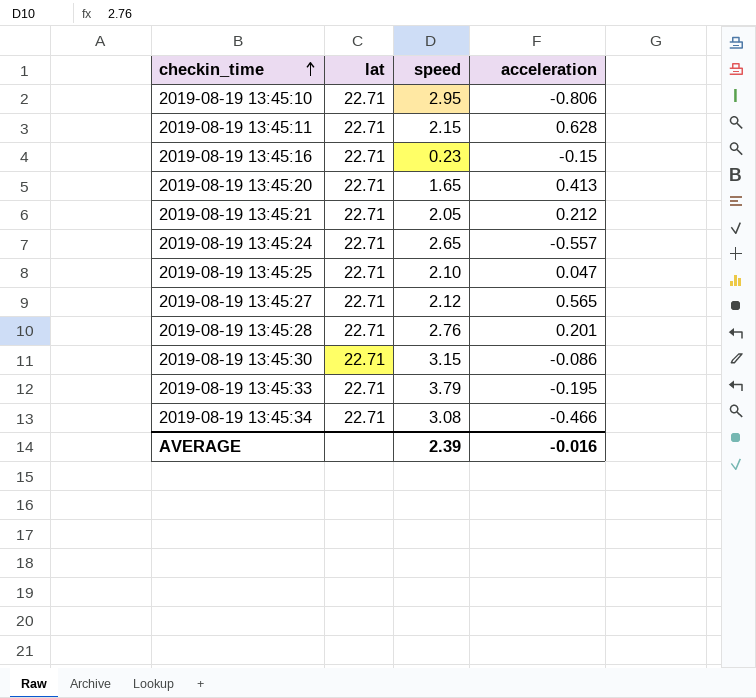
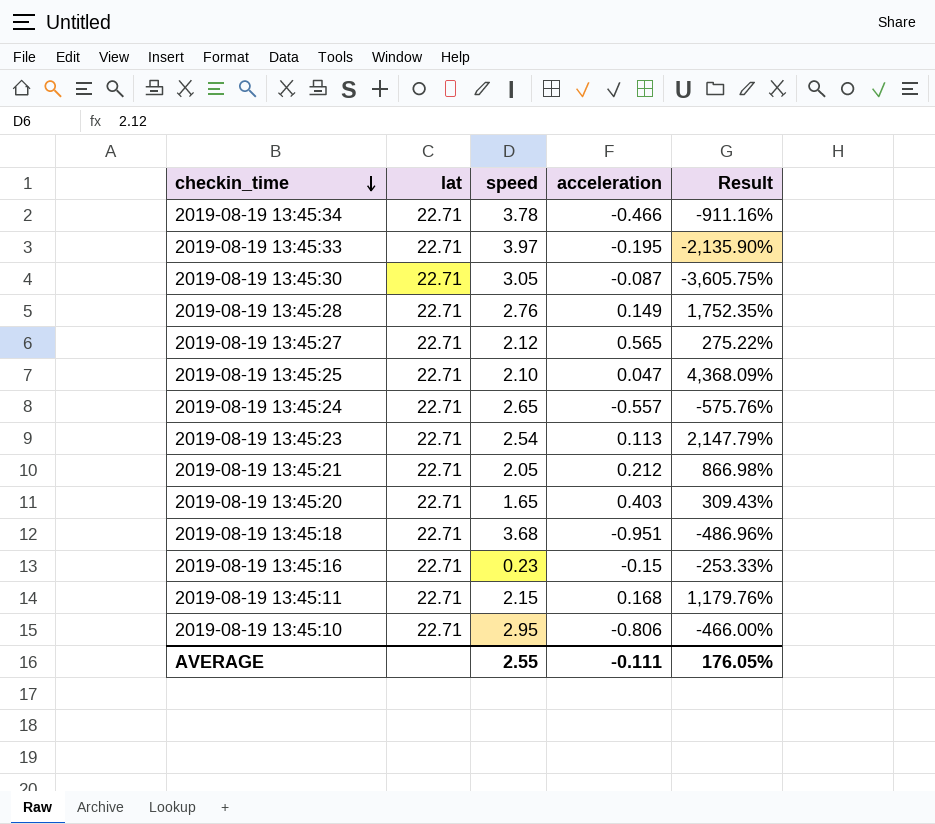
row order: checkin_time ascending -> checkin_time descending
column Result | formula: none -> ([speed] - [acceleration]) / [acceleration]
2019-08-19 13:45:34 | speed: 3.08 -> 3.78
2019-08-19 13:45:33 | speed: 3.79 -> 3.97
2019-08-19 13:45:30 | speed: 3.15 -> 3.05
2019-08-19 13:45:30 | acceleration: -0.086 -> -0.087
2019-08-19 13:45:28 | acceleration: 0.201 -> 0.149
row 2019-08-19 13:45:23: none -> 22.71 | 2.54 | 0.113 | 2,147.79%
2019-08-19 13:45:20 | acceleration: 0.413 -> 0.403
row 2019-08-19 13:45:18: none -> 22.71 | 3.68 | -0.951 | -486.96%
2019-08-19 13:45:11 | acceleration: 0.628 -> 0.168
AVERAGE | speed: 2.39 -> 2.55
AVERAGE | acceleration: -0.016 -> -0.111

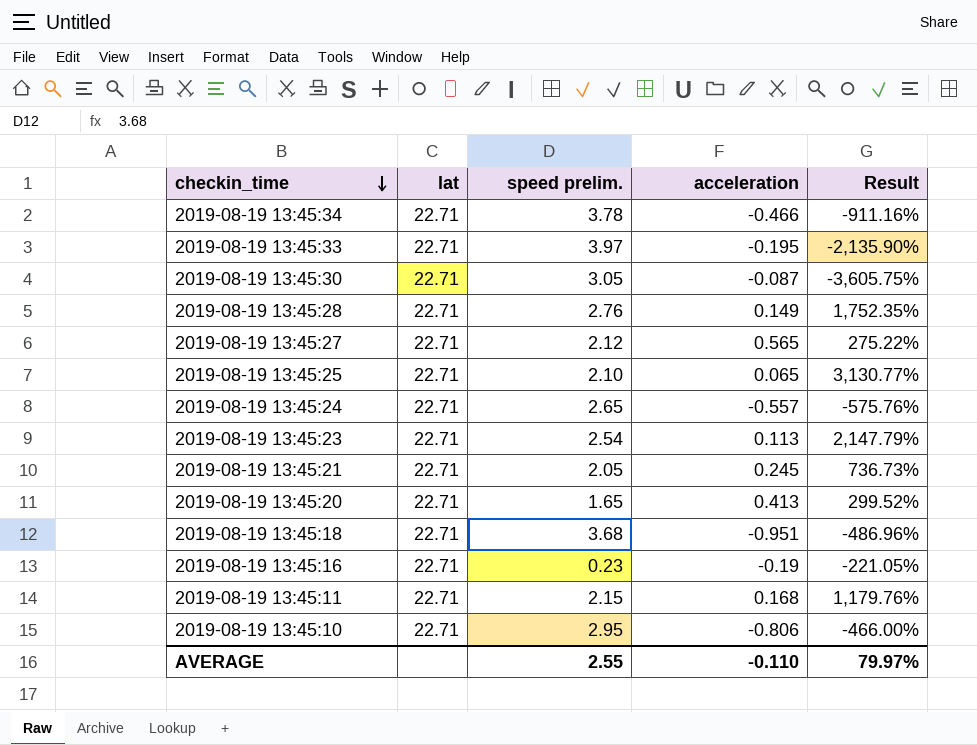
column name: speed -> speed prelim.
2019-08-19 13:45:25 | acceleration: 0.047 -> 0.065
2019-08-19 13:45:25 | Result: 4,368.09% -> 3,130.77%
2019-08-19 13:45:21 | acceleration: 0.212 -> 0.245
2019-08-19 13:45:21 | Result: 866.98% -> 736.73%
2019-08-19 13:45:20 | acceleration: 0.403 -> 0.413
2019-08-19 13:45:20 | Result: 309.43% -> 299.52%
2019-08-19 13:45:16 | acceleration: -0.15 -> -0.19
2019-08-19 13:45:16 | Result: -253.33% -> -221.05%
AVERAGE | acceleration: -0.111 -> -0.110
AVERAGE | Result: 176.05% -> 79.97%

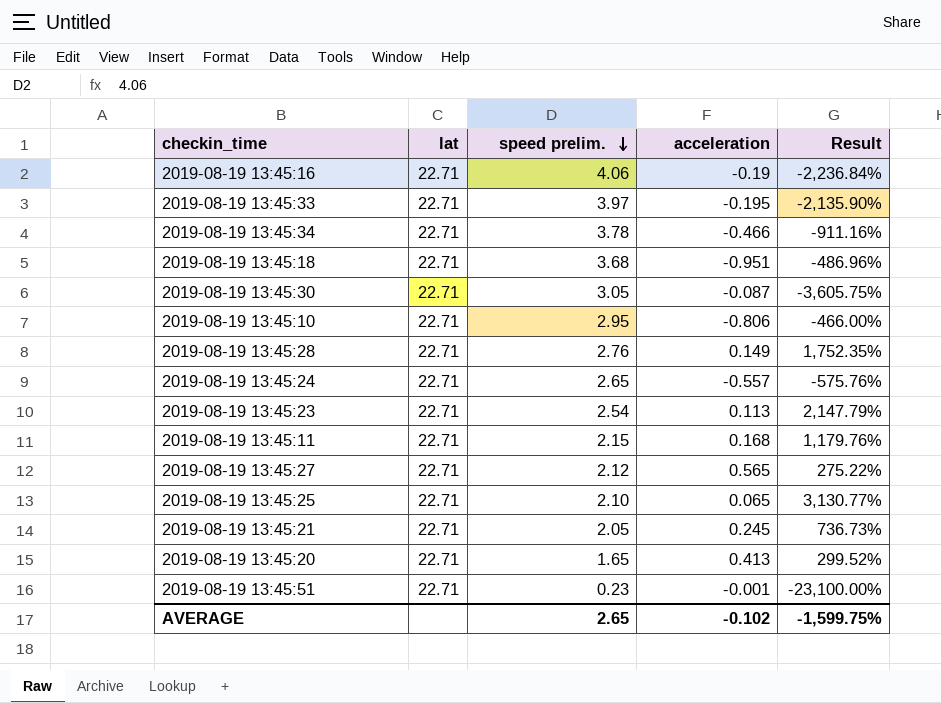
row order: checkin_time descending -> speed prelim. descending
2019-08-19 13:45:16 | speed prelim.: 0.23 -> 4.06
2019-08-19 13:45:16 | Result: -221.05% -> -2,236.84%
row 2019-08-19 13:45:51: none -> 22.71 | 0.23 | -0.001 | -23,100.00%
AVERAGE | speed prelim.: 2.55 -> 2.65
AVERAGE | acceleration: -0.110 -> -0.102
AVERAGE | Result: 79.97% -> -1,599.75%

